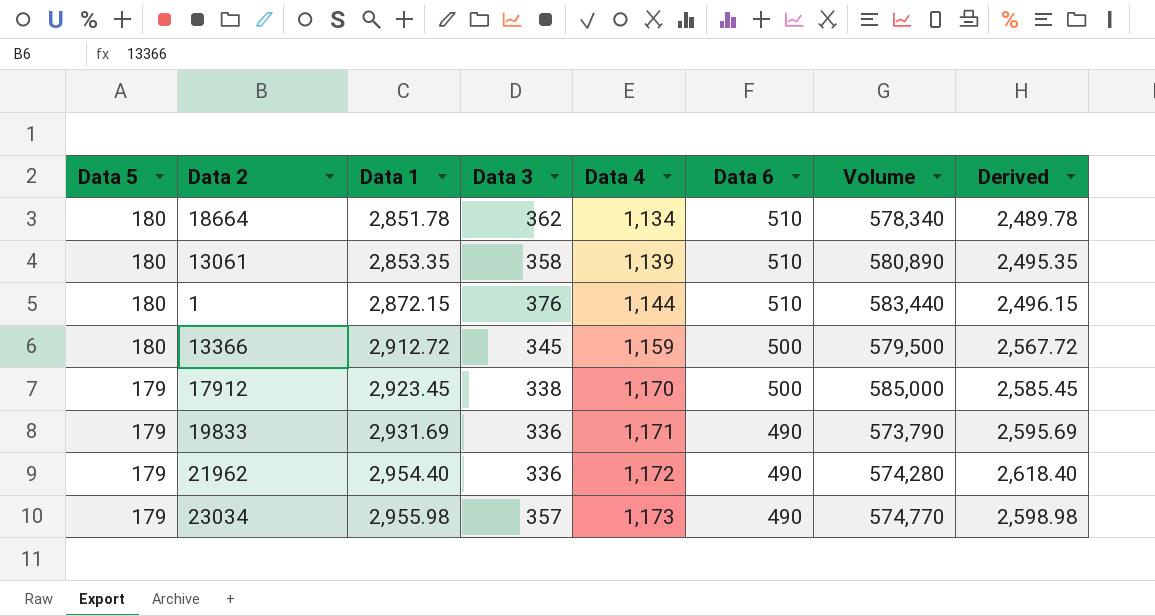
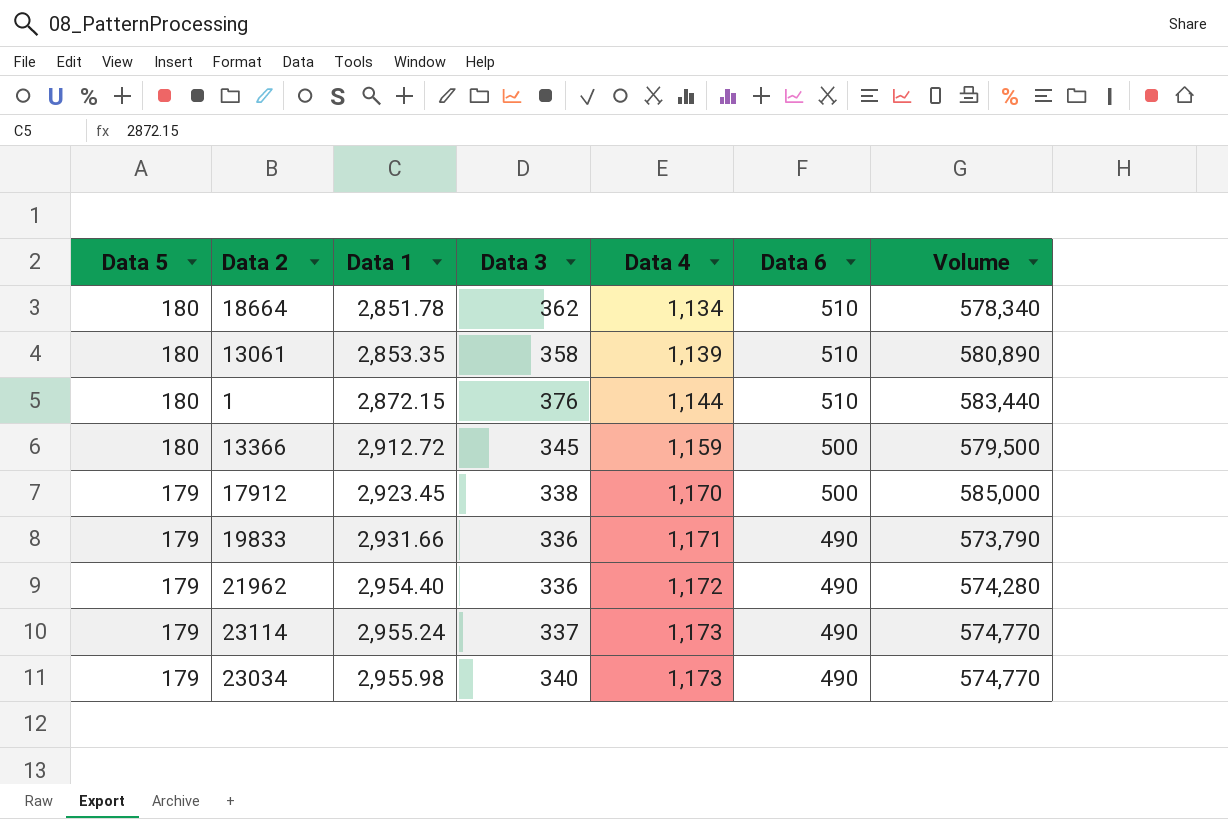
column Derived | formula: [Data 1] - [Data 3] -> none
19833 | Data 1: 2,931.69 -> 2,931.66
row 23114: none -> 179 | 2,955.24 | 337 | 1,173 | 490 | 574,770
23034 | Data 3: 357 -> 340

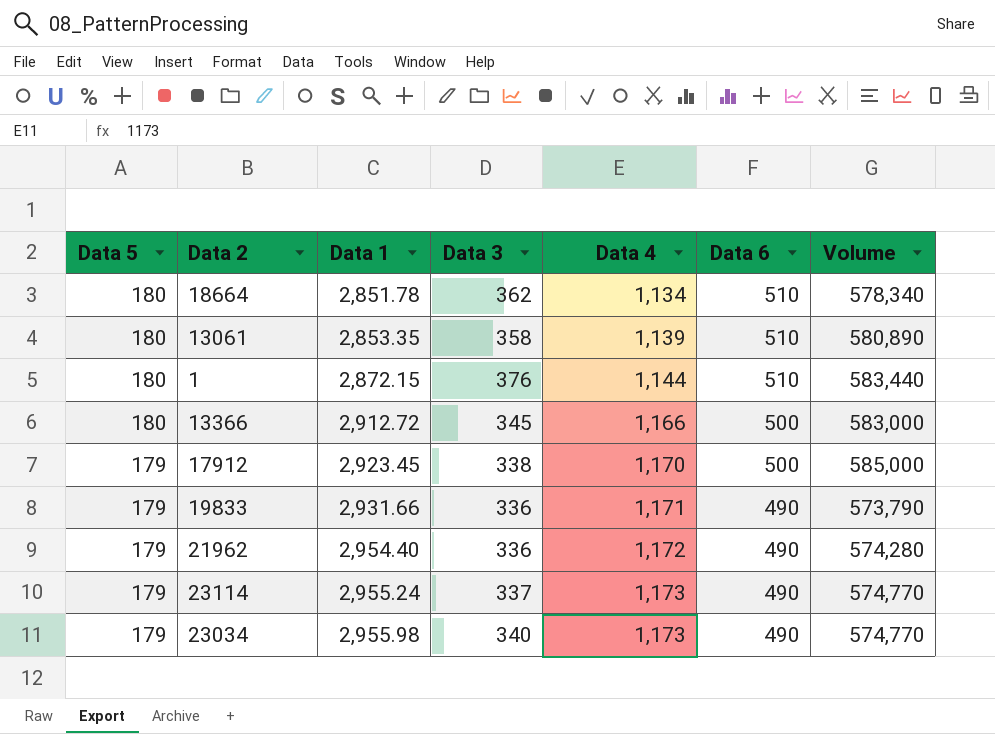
13366 | Data 4: 1,159 -> 1,166
13366 | Volume: 579,500 -> 583,000

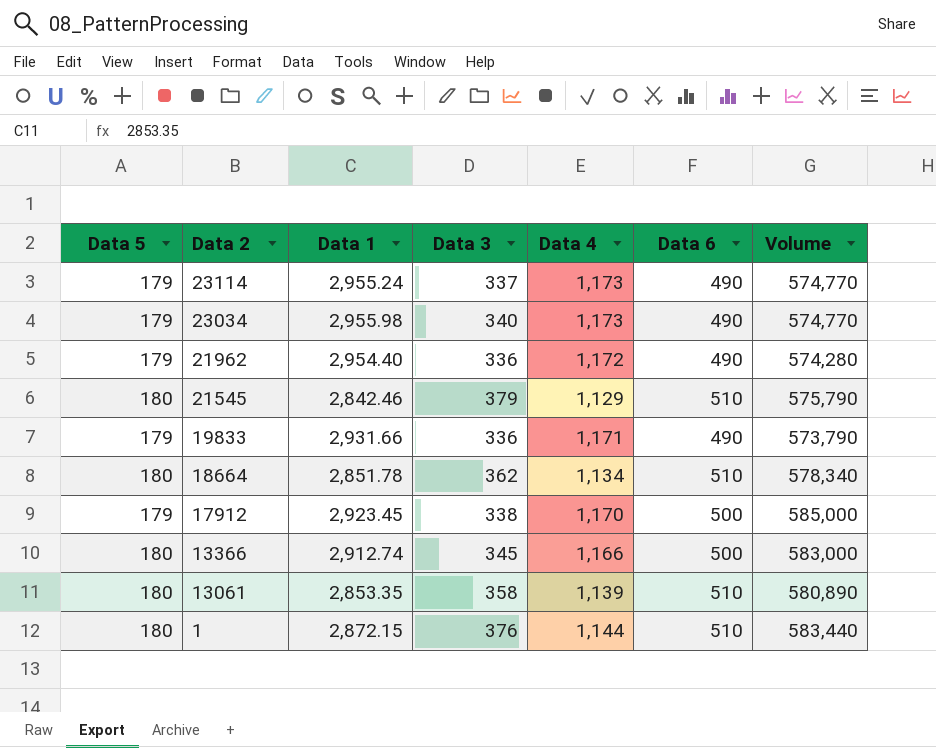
row order: Data 5 descending -> Data 2 descending
row 21545: none -> 180 | 2,842.46 | 379 | 1,129 | 510 | 575,790
13366 | Data 1: 2,912.72 -> 2,912.74

